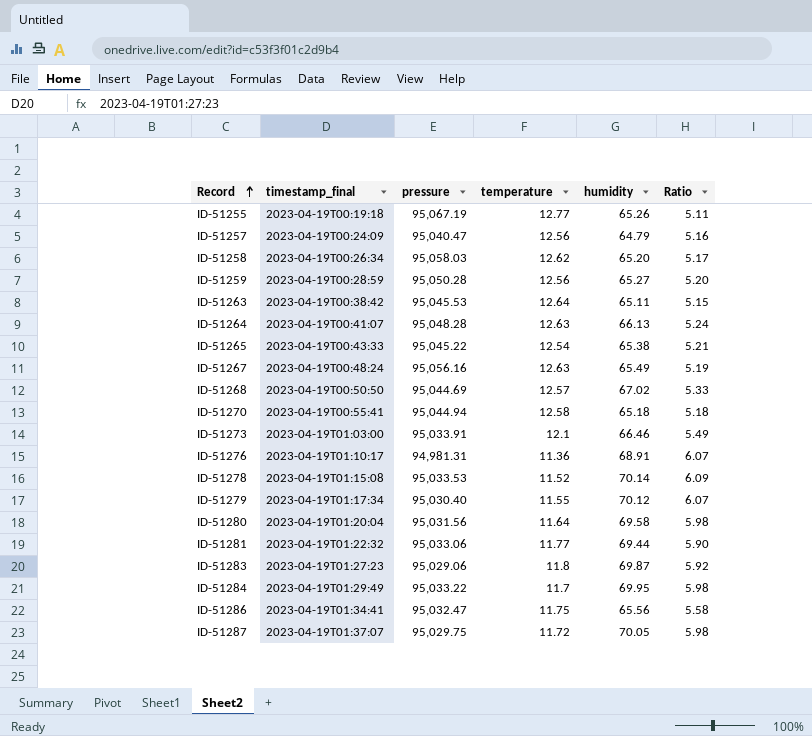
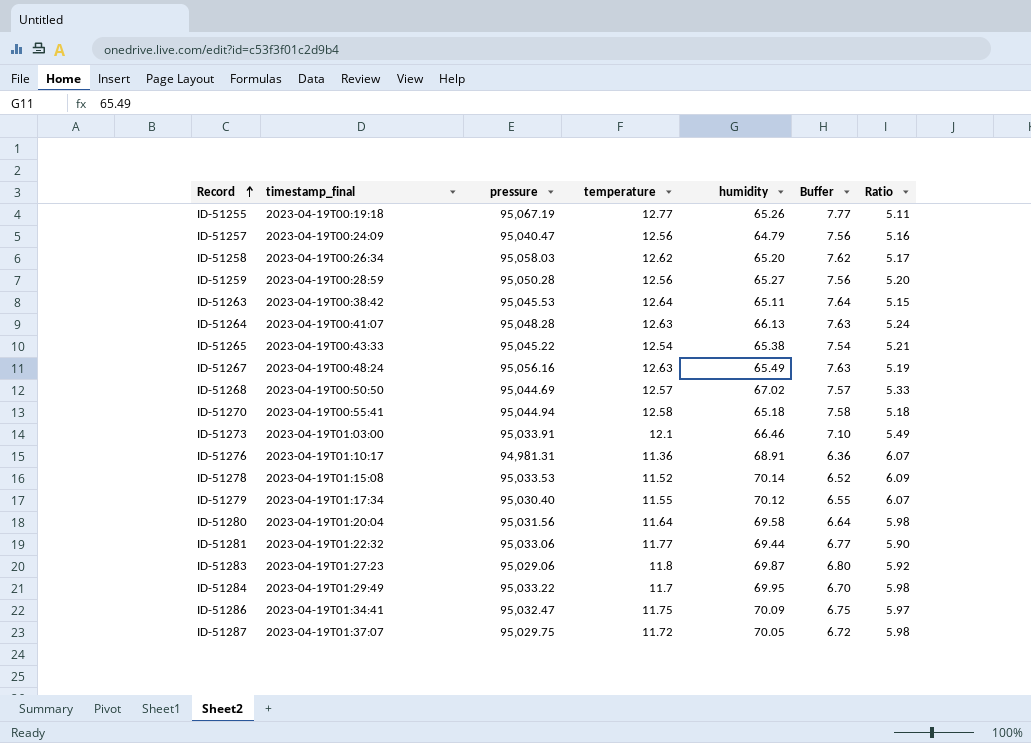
column Buffer | formula: none -> [temperature] - 5
ID-51286 | humidity: 65.56 -> 70.09
ID-51286 | Ratio: 5.58 -> 5.97

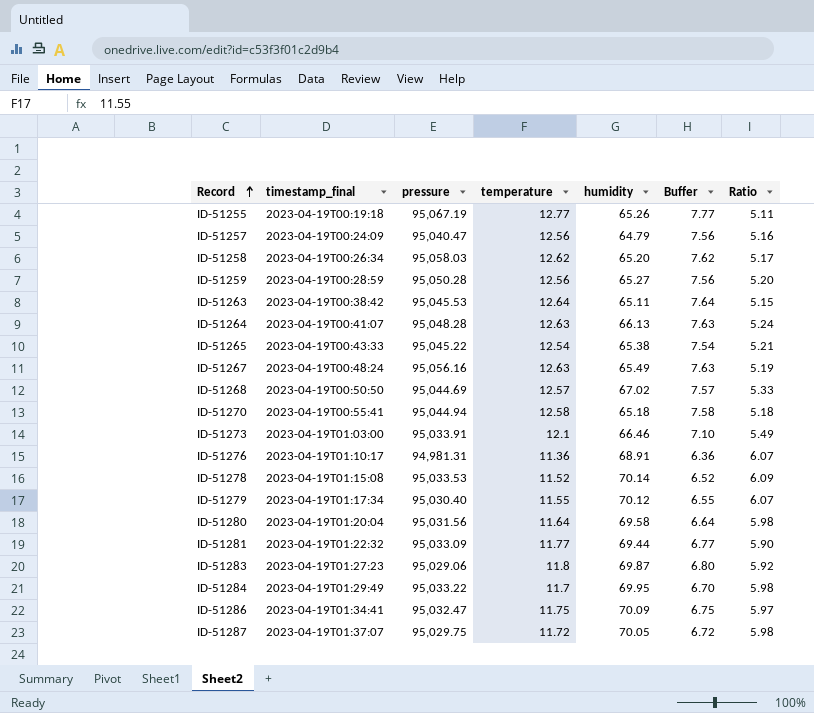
ID-51281 | pressure: 95,033.06 -> 95,033.09

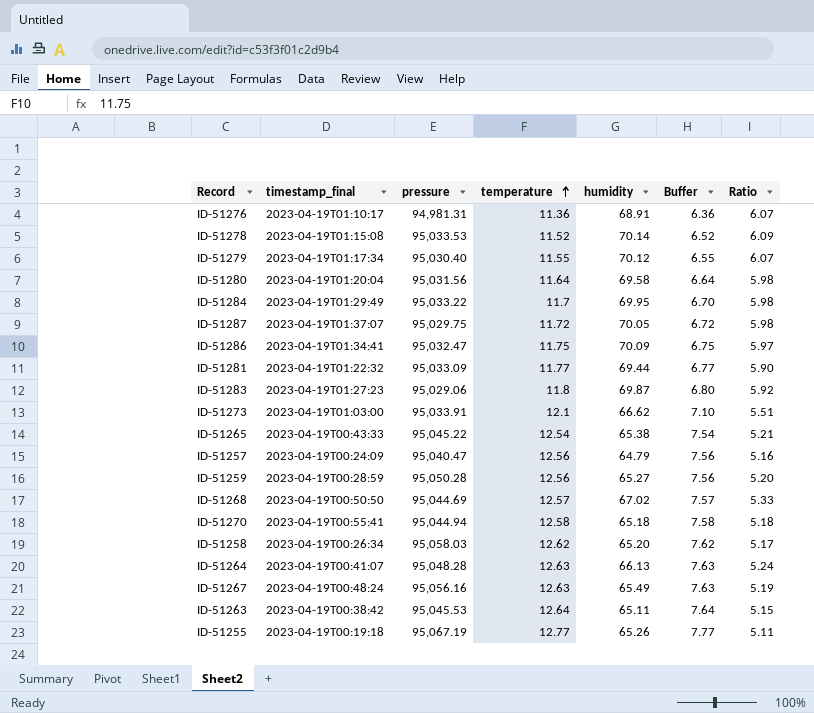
row order: Record ascending -> temperature ascending
ID-51273 | humidity: 66.46 -> 66.62
ID-51273 | Ratio: 5.49 -> 5.51

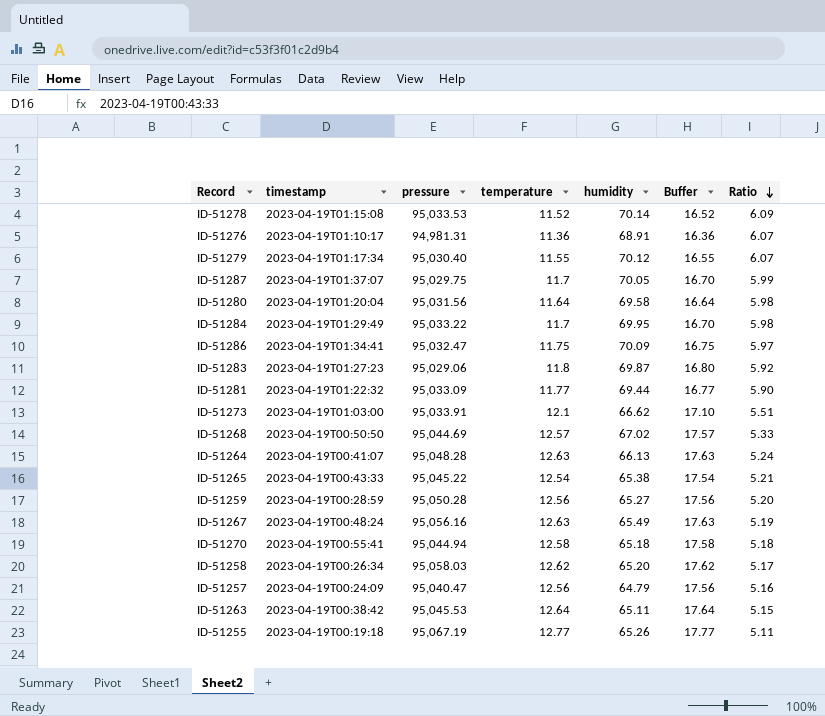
row order: temperature ascending -> Ratio descending
column name: timestamp_final -> timestamp
column Buffer | formula: [temperature] - 5 -> [temperature] + 5
ID-51287 | temperature: 11.72 -> 11.7
ID-51287 | Ratio: 5.98 -> 5.99

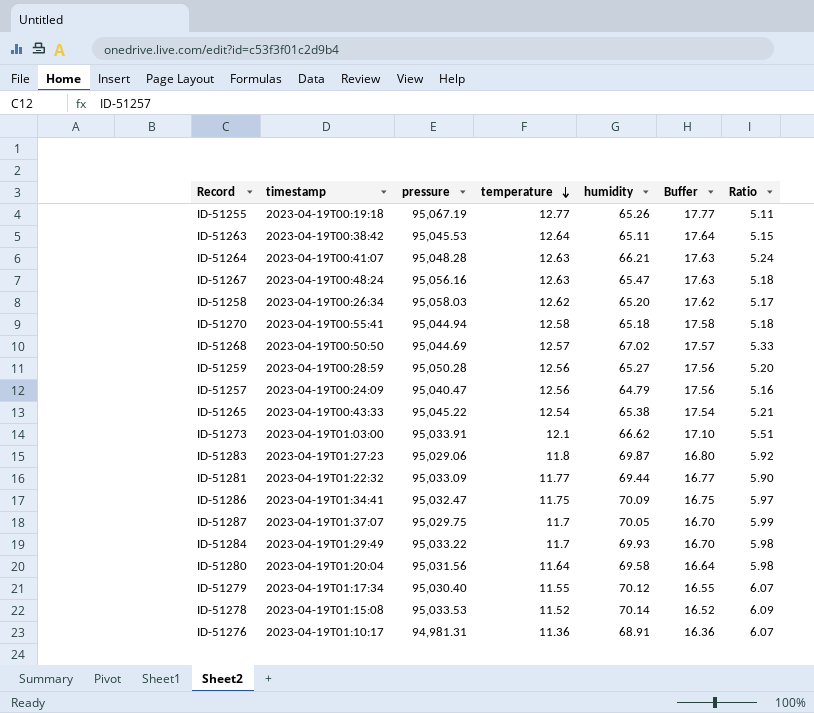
row order: Ratio descending -> temperature descending
ID-51264 | humidity: 66.13 -> 66.21
ID-51267 | humidity: 65.49 -> 65.47
ID-51267 | Ratio: 5.19 -> 5.18
ID-51284 | humidity: 69.95 -> 69.93

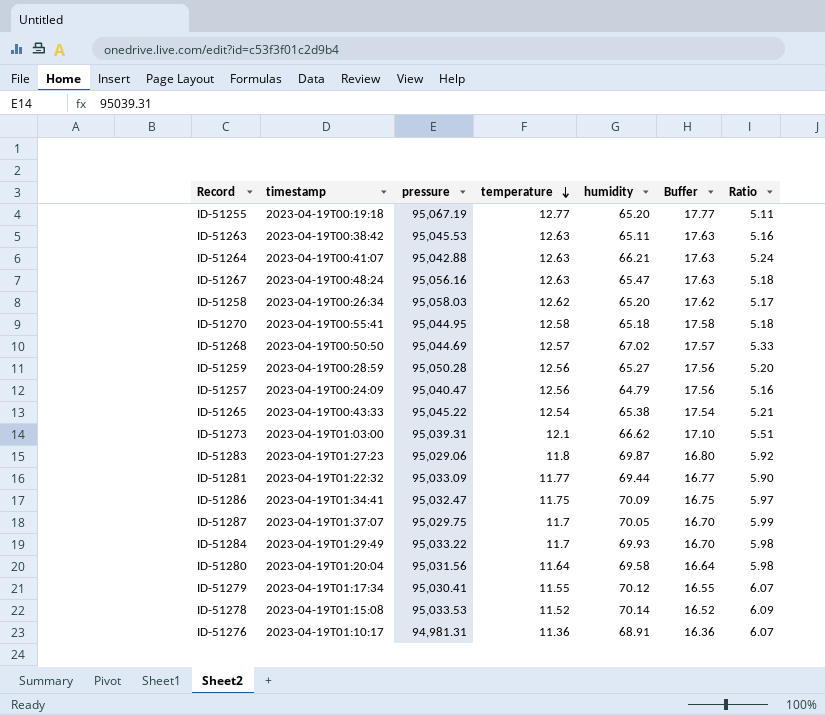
ID-51255 | humidity: 65.26 -> 65.20
ID-51263 | temperature: 12.64 -> 12.63
ID-51263 | Buffer: 17.64 -> 17.63
ID-51263 | Ratio: 5.15 -> 5.16
ID-51264 | pressure: 95,048.28 -> 95,042.88
ID-51270 | pressure: 95,044.94 -> 95,044.95
ID-51273 | pressure: 95,033.91 -> 95,039.31
ID-51279 | pressure: 95,030.40 -> 95,030.41

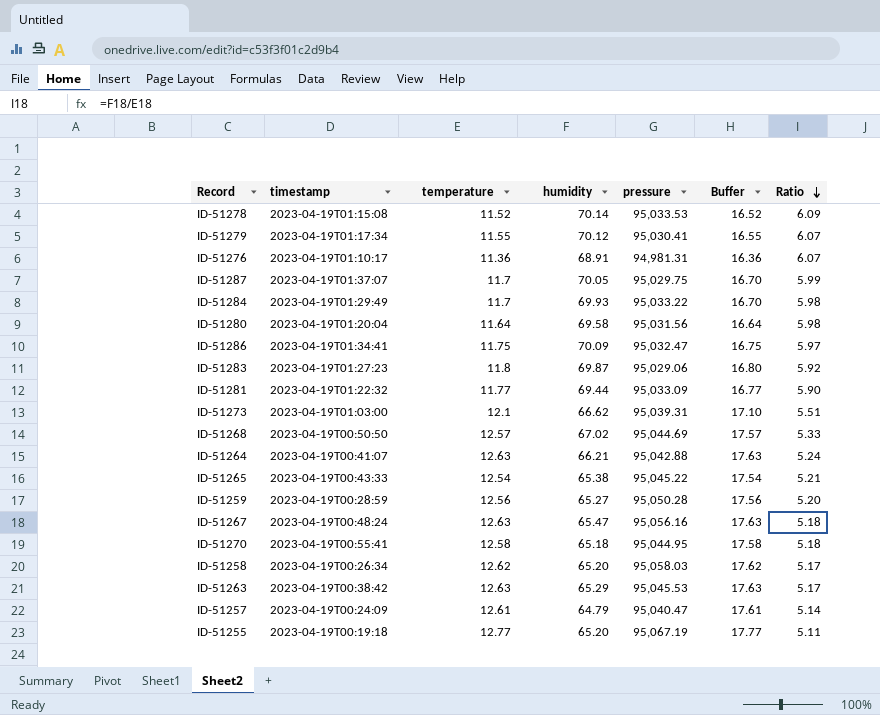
row order: temperature descending -> Ratio descending
column pressure | position: 3 -> 5
ID-51263 | humidity: 65.11 -> 65.29
ID-51263 | Ratio: 5.16 -> 5.17
ID-51257 | temperature: 12.56 -> 12.61
ID-51257 | Buffer: 17.56 -> 17.61
ID-51257 | Ratio: 5.16 -> 5.14

